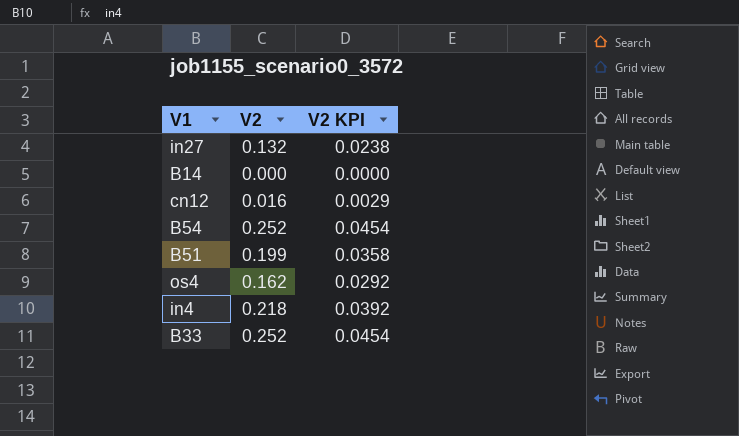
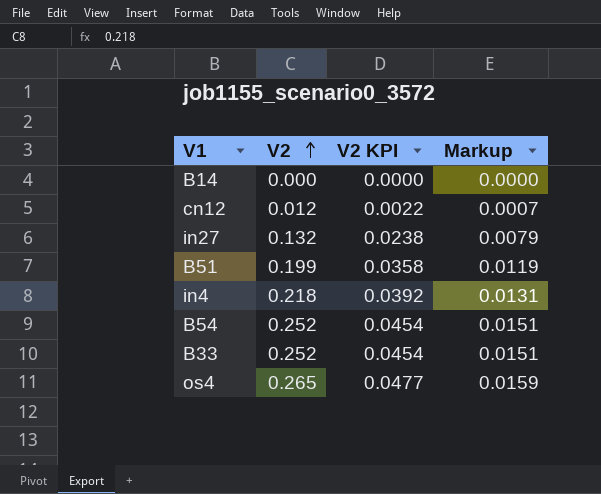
row order: none -> V2 ascending
column Markup | formula: none -> [V2] * 0.06
cn12 | V2: 0.016 -> 0.012
cn12 | V2 KPI: 0.0029 -> 0.0022
os4 | V2: 0.162 -> 0.265
os4 | V2 KPI: 0.0292 -> 0.0477

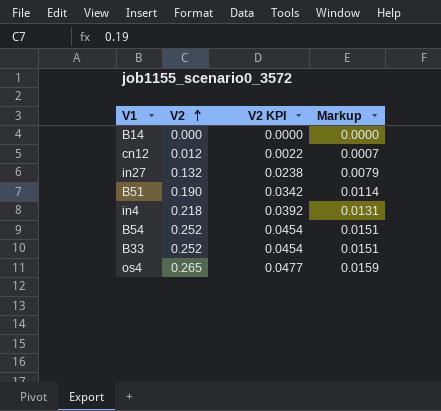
B51 | V2: 0.199 -> 0.190
B51 | V2 KPI: 0.0358 -> 0.0342
B51 | Markup: 0.0119 -> 0.0114

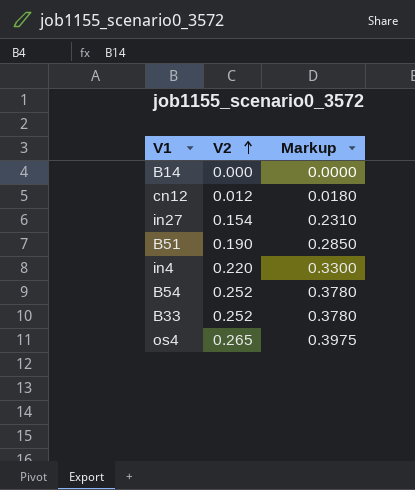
column V2 KPI | formula: [V2] * 0.18 -> none
column Markup | formula: [V2] * 0.06 -> [V2] * 1.5
in27 | V2: 0.132 -> 0.154
in4 | V2: 0.218 -> 0.220

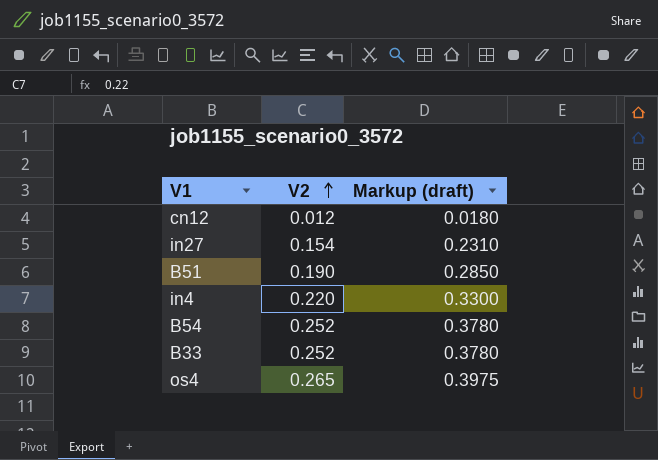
column name: Markup -> Markup (draft)
row B14: 0.000 | 0.0000 -> none

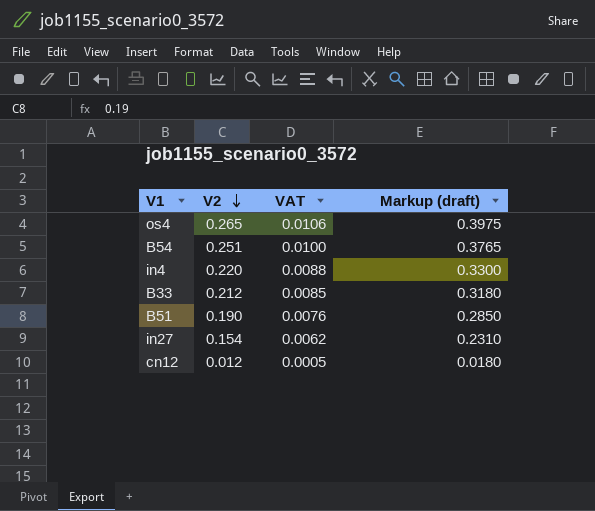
row order: V2 ascending -> V2 descending
column VAT | formula: none -> [V2] * 0.04
B54 | V2: 0.252 -> 0.251
B54 | Markup (draft): 0.3780 -> 0.3765
B33 | V2: 0.252 -> 0.212
B33 | Markup (draft): 0.3780 -> 0.3180

